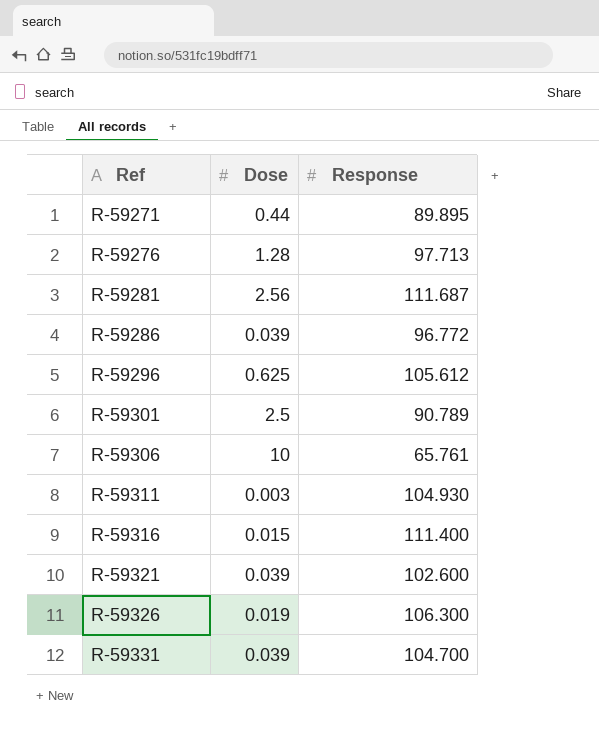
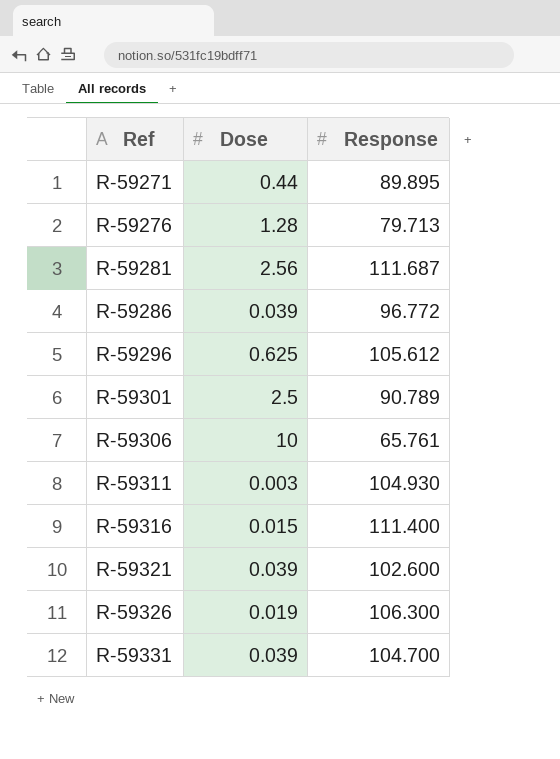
R-59276 | Response: 97.713 -> 79.713

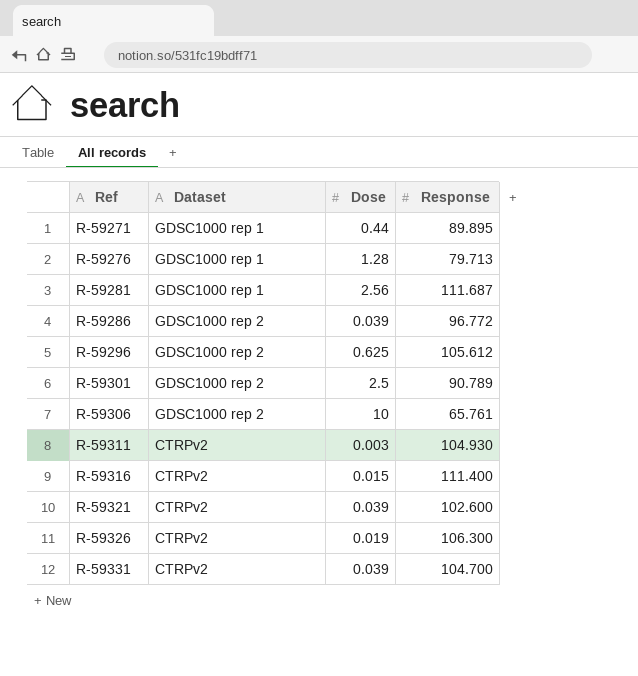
column Dataset | position: none -> 2

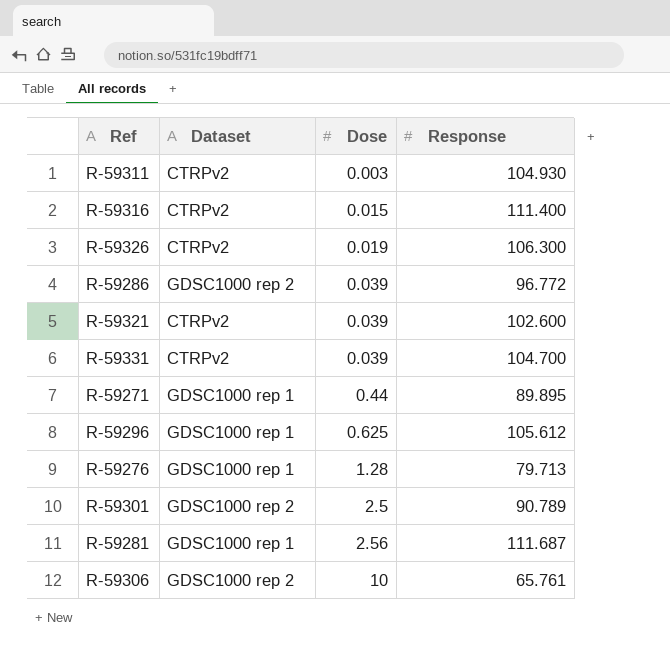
row order: Ref ascending -> Dose ascending
R-59296 | Dataset: GDSC1000 rep 2 -> GDSC1000 rep 1

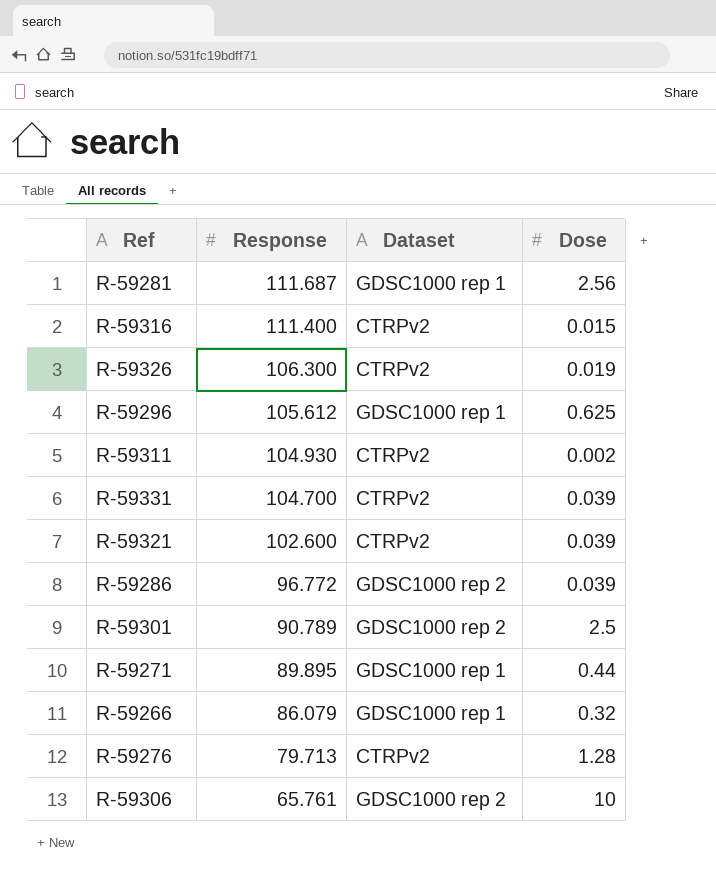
row order: Dose ascending -> Response descending
column Response | position: 4 -> 2
R-59311 | Dose: 0.003 -> 0.002
row R-59266: none -> 86.079 | GDSC1000 rep 1 | 0.32
R-59276 | Dataset: GDSC1000 rep 1 -> CTRPv2

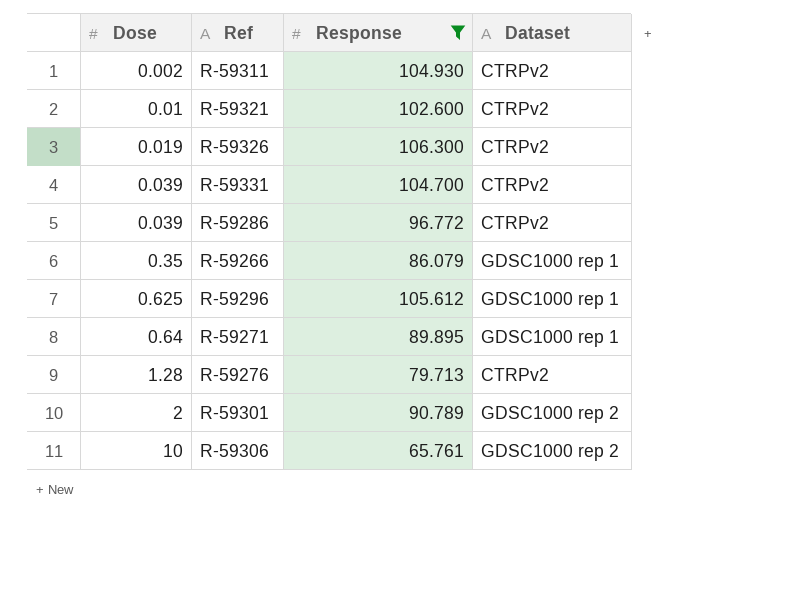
filter: none -> Response <= 106.300
row order: Response descending -> Dose ascending
column Dose | position: 4 -> 1
R-59321 | Dose: 0.039 -> 0.01
R-59286 | Dataset: GDSC1000 rep 2 -> CTRPv2
R-59266 | Dose: 0.32 -> 0.35
R-59271 | Dose: 0.44 -> 0.64
R-59301 | Dose: 2.5 -> 2

